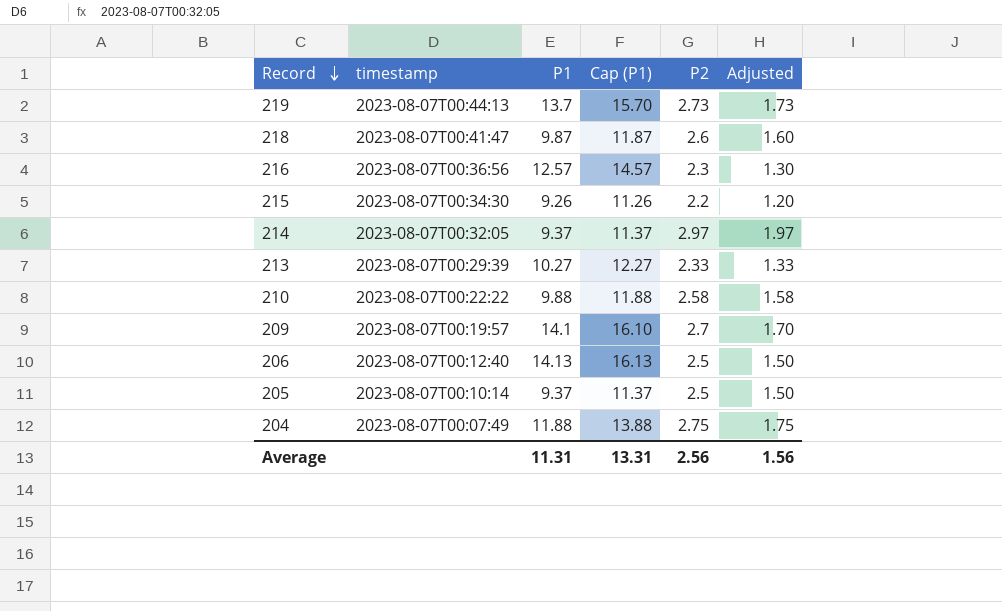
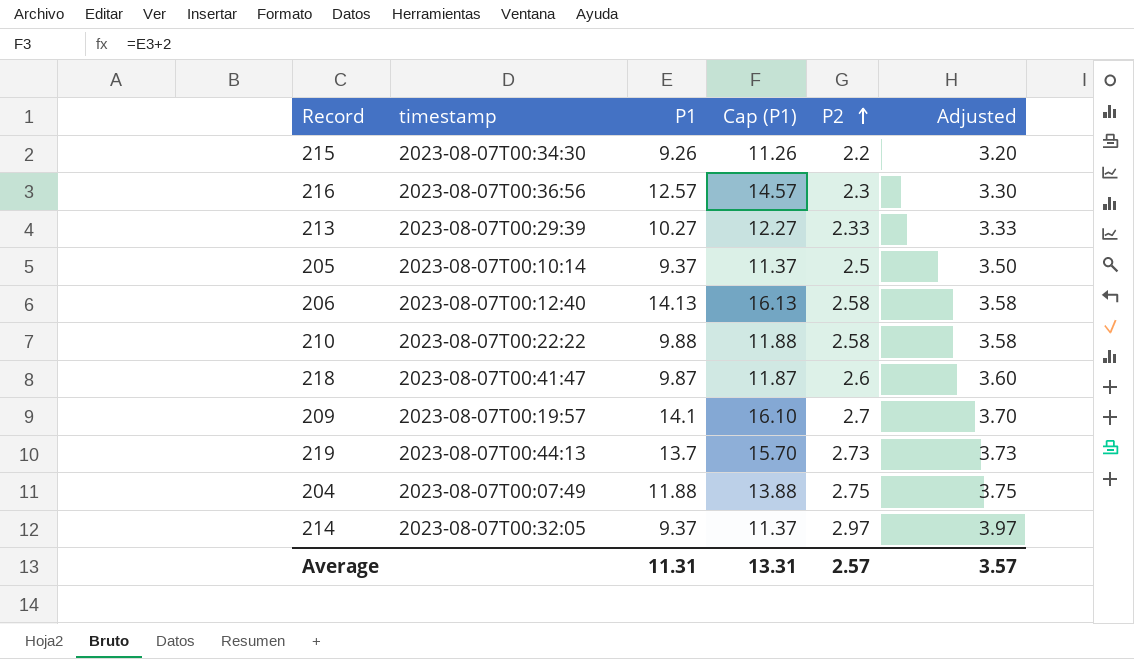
row order: Record descending -> P2 ascending
column Adjusted | formula: [P2] - 1 -> [P2] + 1
206 | P2: 2.5 -> 2.58
Average | P2: 2.56 -> 2.57
Average | Adjusted: 1.56 -> 3.57

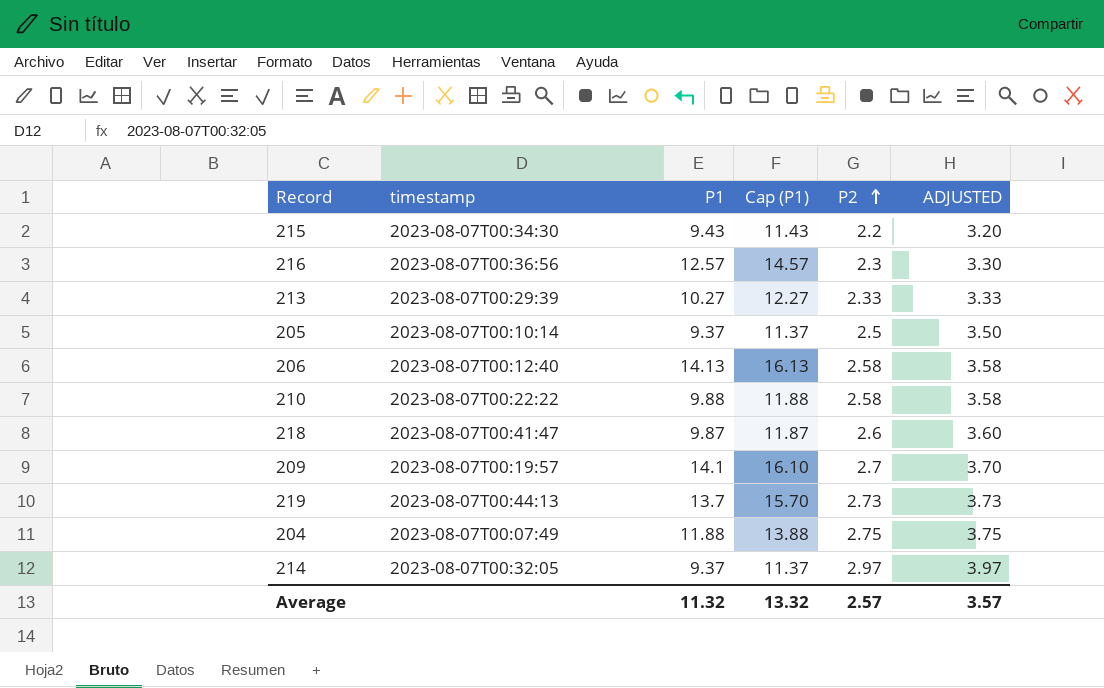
column name: Adjusted -> ADJUSTED
215 | P1: 9.26 -> 9.43
215 | Cap (P1): 11.26 -> 11.43
Average | P1: 11.31 -> 11.32
Average | Cap (P1): 13.31 -> 13.32

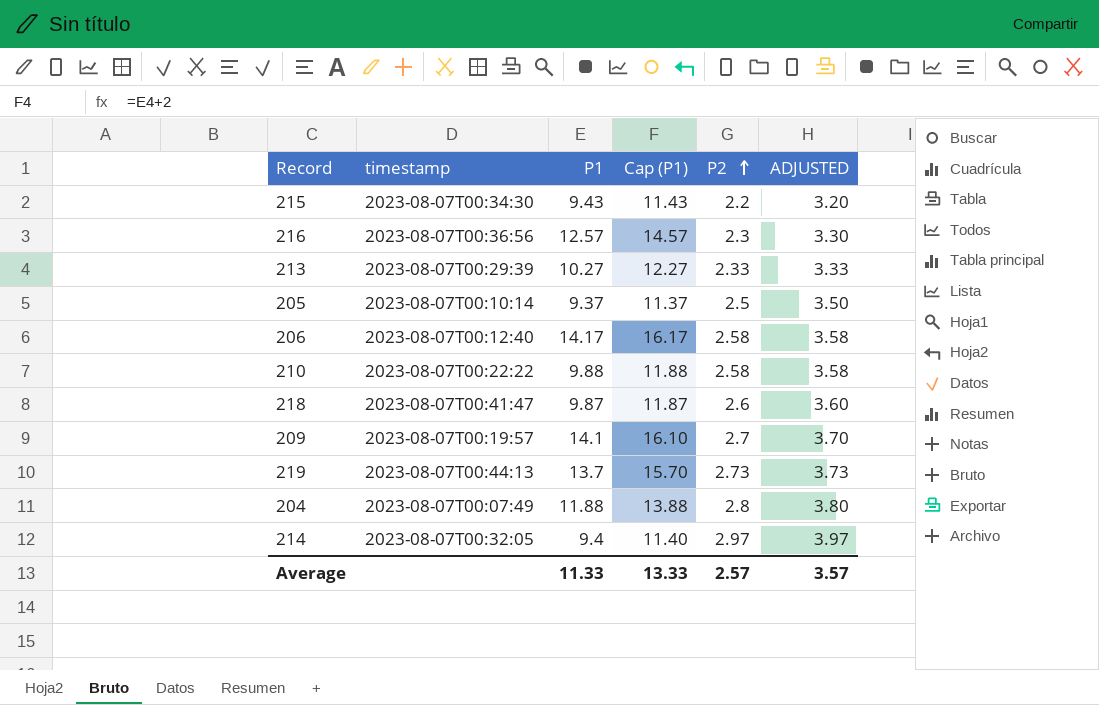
206 | P1: 14.13 -> 14.17
206 | Cap (P1): 16.13 -> 16.17
204 | P2: 2.75 -> 2.8
204 | ADJUSTED: 3.75 -> 3.80
214 | P1: 9.37 -> 9.4
214 | Cap (P1): 11.37 -> 11.40
Average | P1: 11.32 -> 11.33
Average | Cap (P1): 13.32 -> 13.33

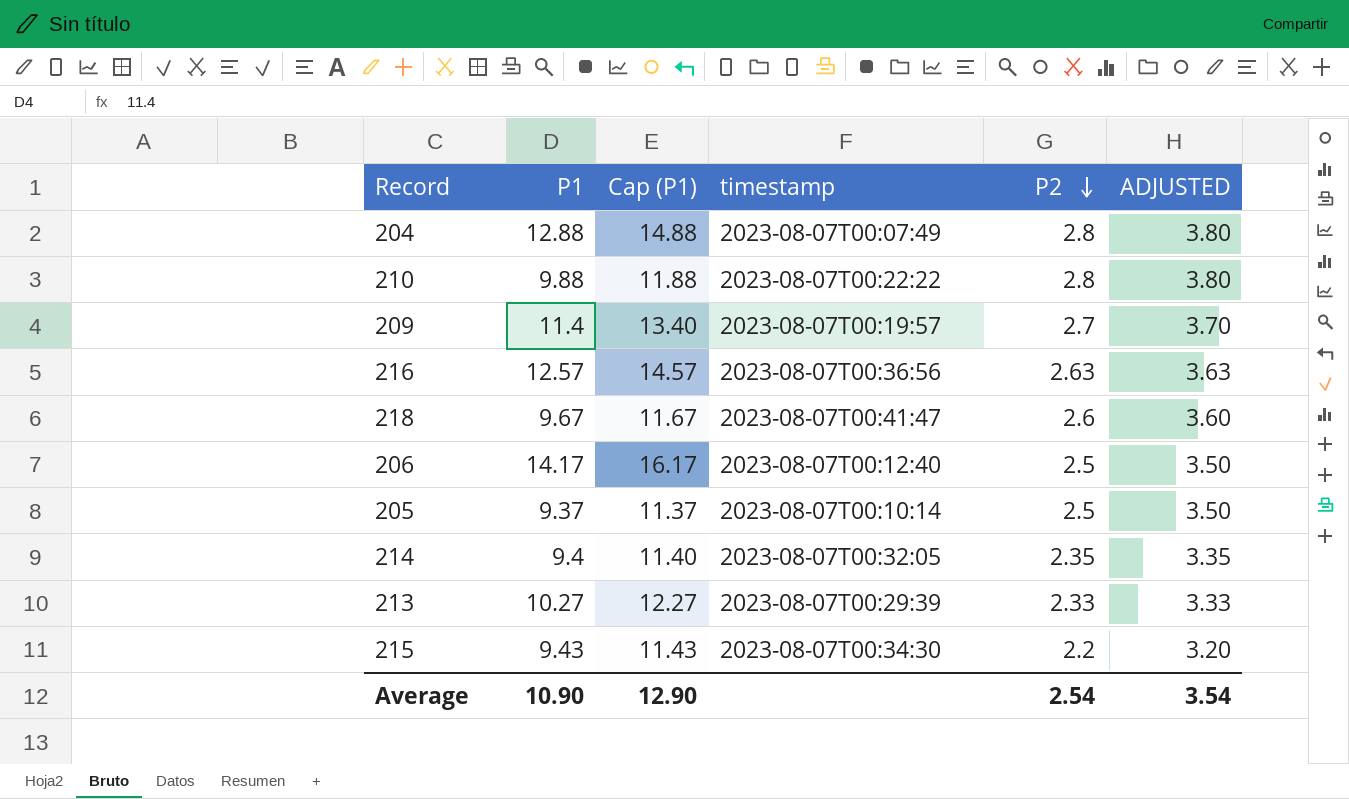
row order: P2 ascending -> P2 descending
column timestamp | position: 2 -> 4
row 219: 2023-08-07T00:44:13 | 13.7 | 15.70 | 2.73 | 3.73 -> none
204 | P1: 11.88 -> 12.88
204 | Cap (P1): 13.88 -> 14.88
210 | P2: 2.58 -> 2.8
210 | ADJUSTED: 3.58 -> 3.80
209 | P1: 14.1 -> 11.4
209 | Cap (P1): 16.10 -> 13.40
216 | P2: 2.3 -> 2.63
216 | ADJUSTED: 3.30 -> 3.63
218 | P1: 9.87 -> 9.67
218 | Cap (P1): 11.87 -> 11.67
206 | P2: 2.58 -> 2.5
206 | ADJUSTED: 3.58 -> 3.50
214 | P2: 2.97 -> 2.35
214 | ADJUSTED: 3.97 -> 3.35
Average | P1: 11.33 -> 10.90
Average | Cap (P1): 13.33 -> 12.90
Average | P2: 2.57 -> 2.54
Average | ADJUSTED: 3.57 -> 3.54

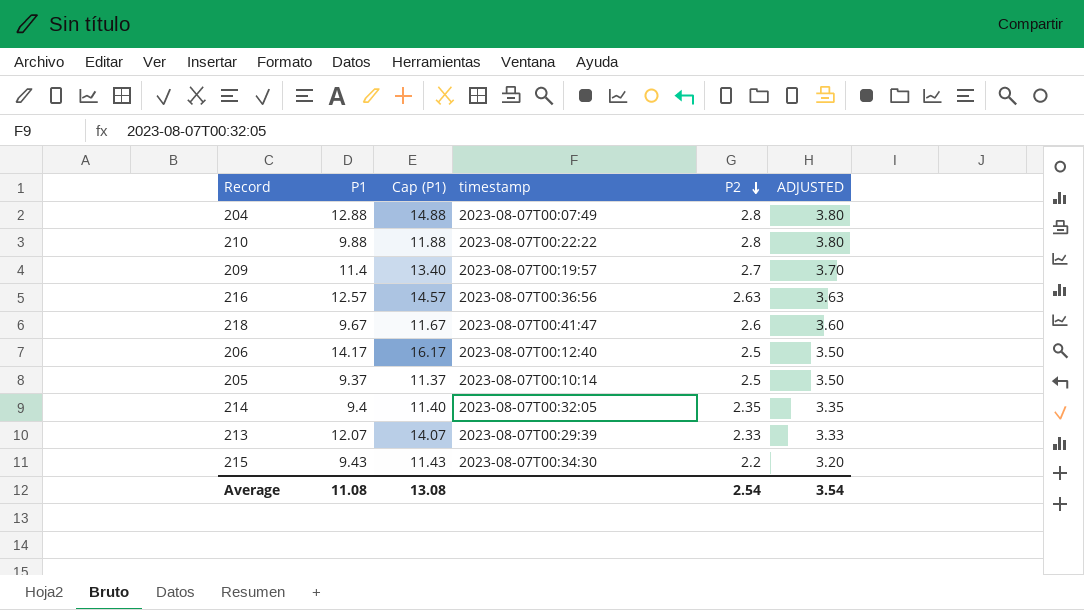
213 | P1: 10.27 -> 12.07
213 | Cap (P1): 12.27 -> 14.07
Average | P1: 10.90 -> 11.08
Average | Cap (P1): 12.90 -> 13.08

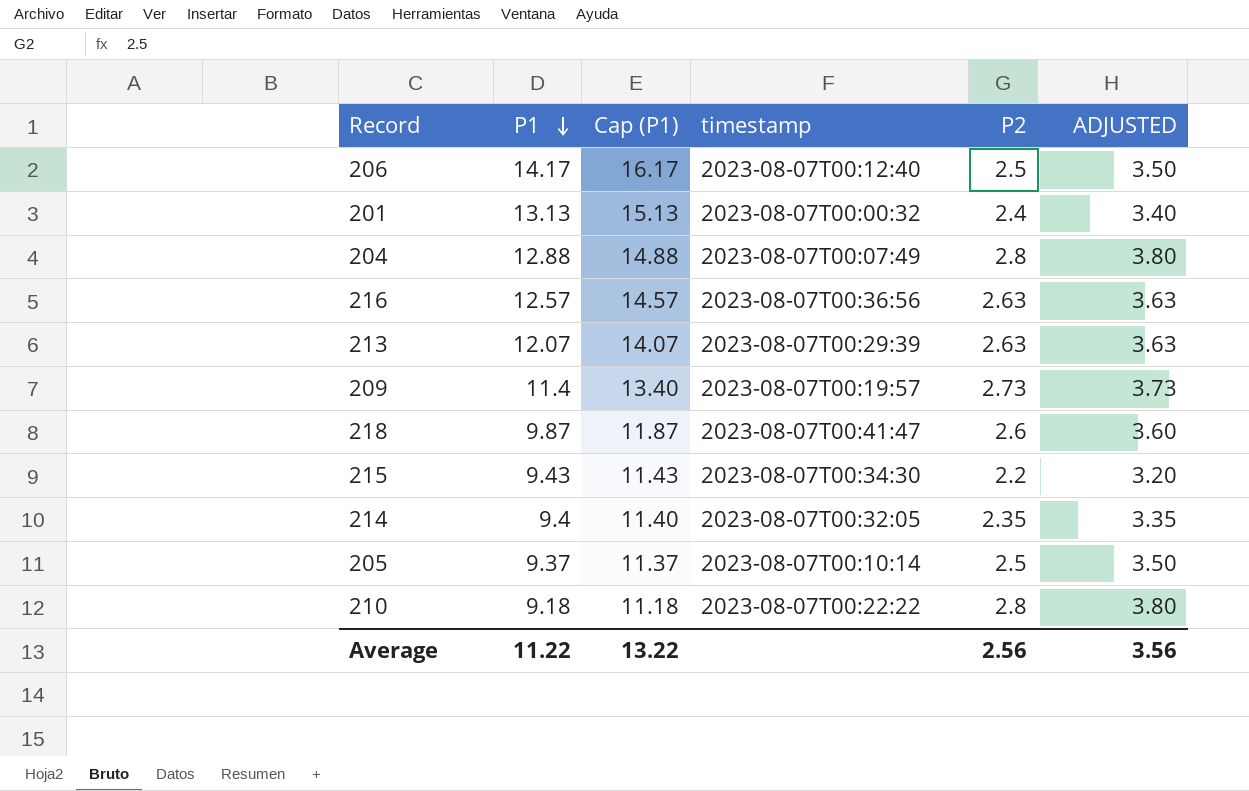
row order: P2 descending -> P1 descending
row 201: none -> 13.13 | 15.13 | 2023-08-07T00:00:32 | 2.4 | 3.40
213 | P2: 2.33 -> 2.63
213 | ADJUSTED: 3.33 -> 3.63
209 | P2: 2.7 -> 2.73
209 | ADJUSTED: 3.70 -> 3.73
218 | P1: 9.67 -> 9.87
218 | Cap (P1): 11.67 -> 11.87
210 | P1: 9.88 -> 9.18
210 | Cap (P1): 11.88 -> 11.18
Average | P1: 11.08 -> 11.22
Average | Cap (P1): 13.08 -> 13.22
Average | P2: 2.54 -> 2.56
Average | ADJUSTED: 3.54 -> 3.56

